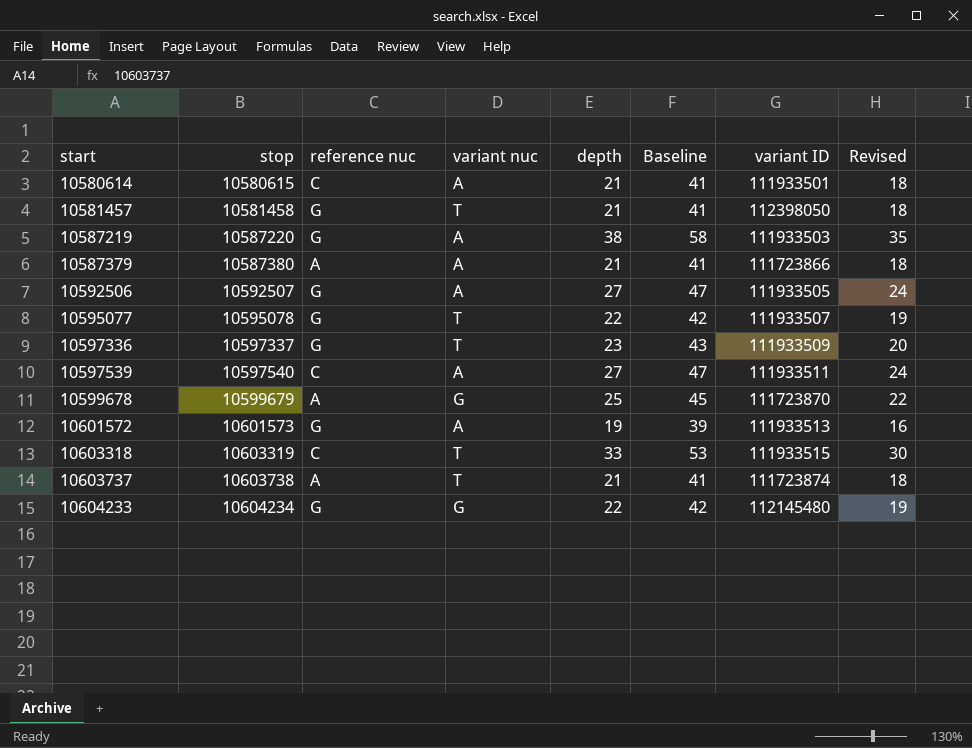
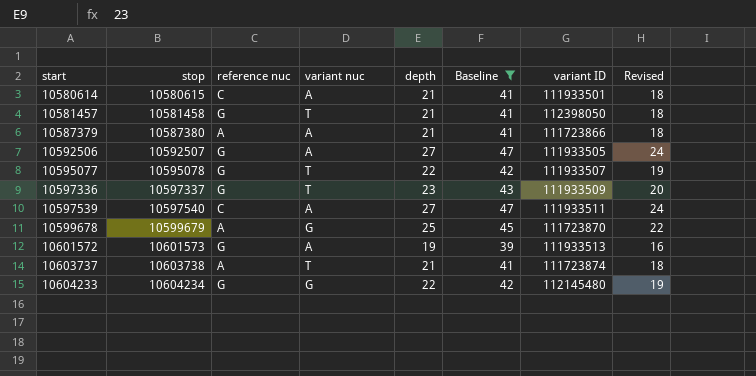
filter: none -> Baseline <= 47

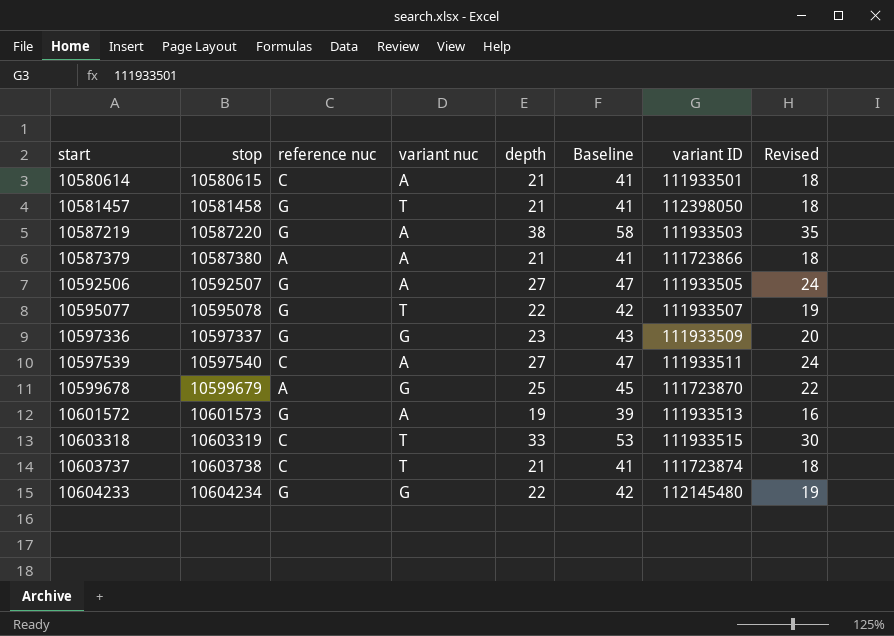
filter: Baseline <= 47 -> none
10597336 | variant nuc: T -> G
10603737 | reference nuc: A -> C

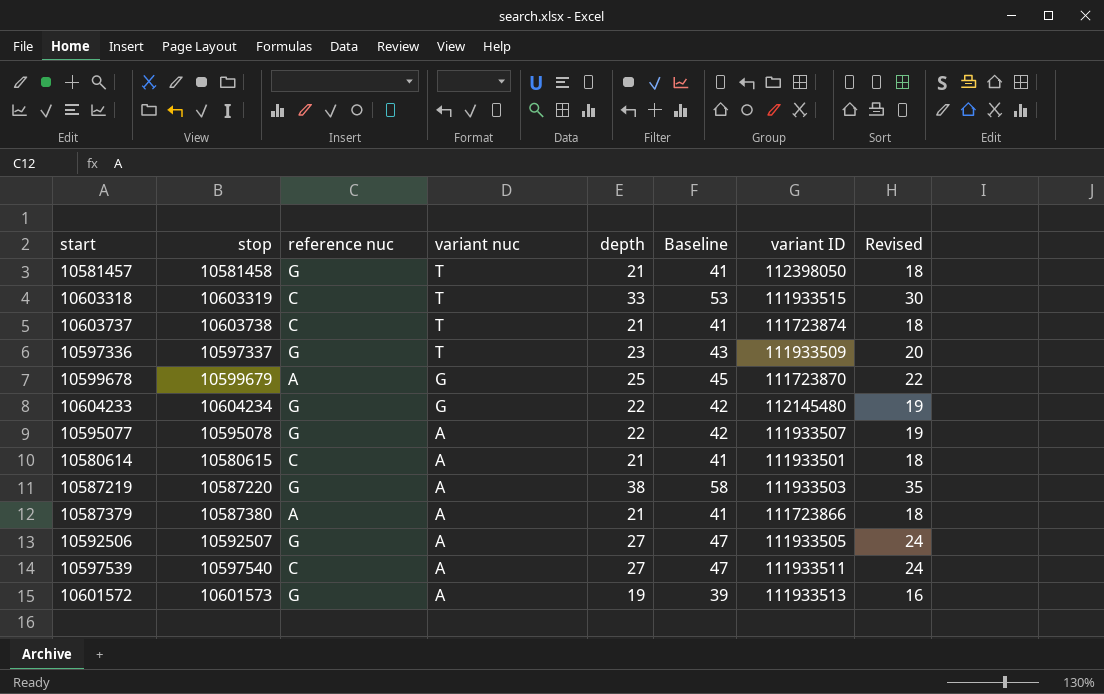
row order: start ascending -> variant nuc descending
10597336 | variant nuc: G -> T
10595077 | variant nuc: T -> A

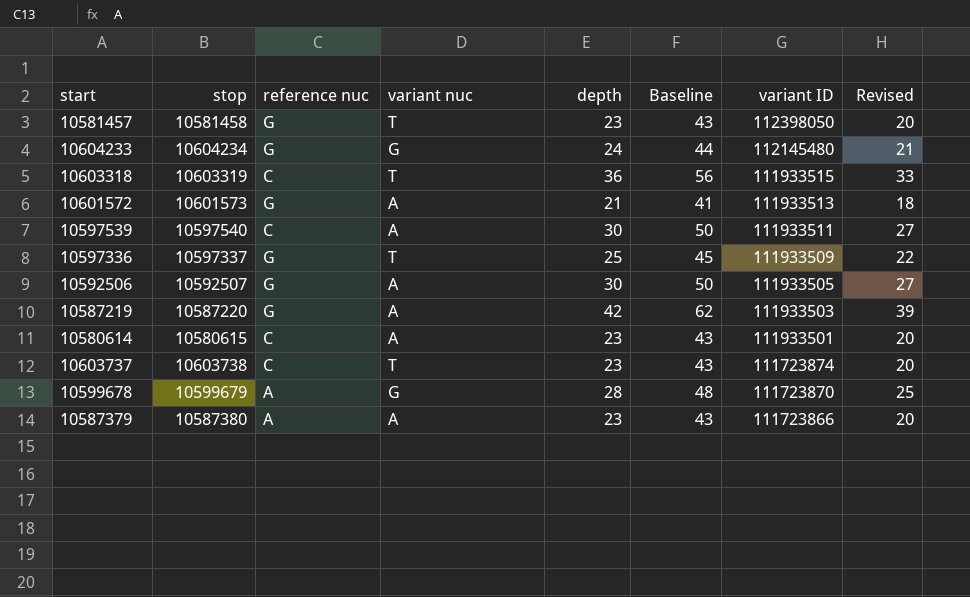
row order: variant nuc descending -> variant ID descending
row 10595077: 10595078 | G | A | 22 | 42 | 111933507 | 19 -> none
10581457 | depth: 21 -> 23
10581457 | Baseline: 41 -> 43
10581457 | Revised: 18 -> 20
10604233 | depth: 22 -> 24
10604233 | Baseline: 42 -> 44
10604233 | Revised: 19 -> 21
10603318 | depth: 33 -> 36
10603318 | Baseline: 53 -> 56
10603318 | Revised: 30 -> 33
10601572 | depth: 19 -> 21
10601572 | Baseline: 39 -> 41
10601572 | Revised: 16 -> 18
10597539 | depth: 27 -> 30
10597539 | Baseline: 47 -> 50
10597539 | Revised: 24 -> 27
10597336 | depth: 23 -> 25
10597336 | Baseline: 43 -> 45
10597336 | Revised: 20 -> 22
10592506 | depth: 27 -> 30
10592506 | Baseline: 47 -> 50
10592506 | Revised: 24 -> 27
10587219 | depth: 38 -> 42
10587219 | Baseline: 58 -> 62
10587219 | Revised: 35 -> 39
10580614 | depth: 21 -> 23
10580614 | Baseline: 41 -> 43
10580614 | Revised: 18 -> 20
10603737 | depth: 21 -> 23
10603737 | Baseline: 41 -> 43
10603737 | Revised: 18 -> 20
10599678 | depth: 25 -> 28
10599678 | Baseline: 45 -> 48
10599678 | Revised: 22 -> 25
10587379 | depth: 21 -> 23
10587379 | Baseline: 41 -> 43
10587379 | Revised: 18 -> 20

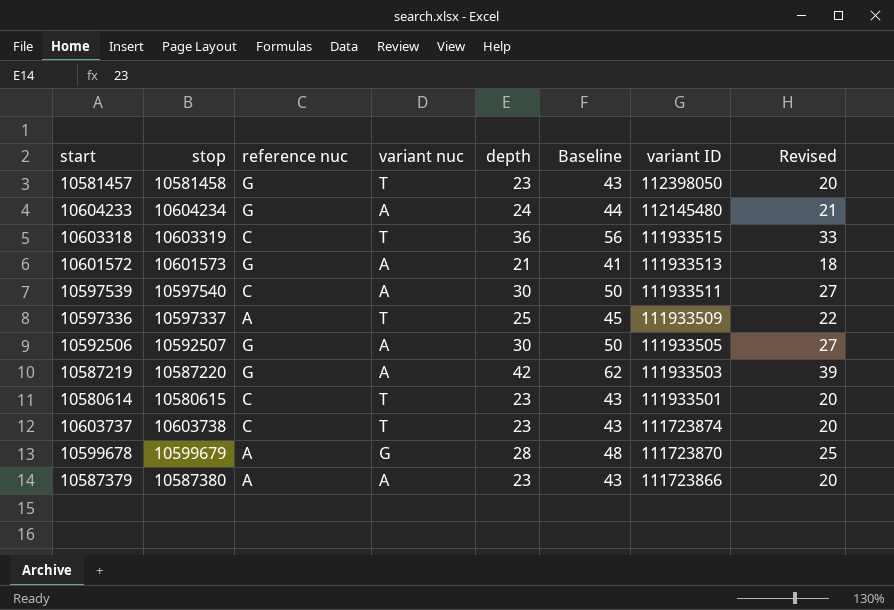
10604233 | variant nuc: G -> A
10597336 | reference nuc: G -> A
10580614 | variant nuc: A -> T

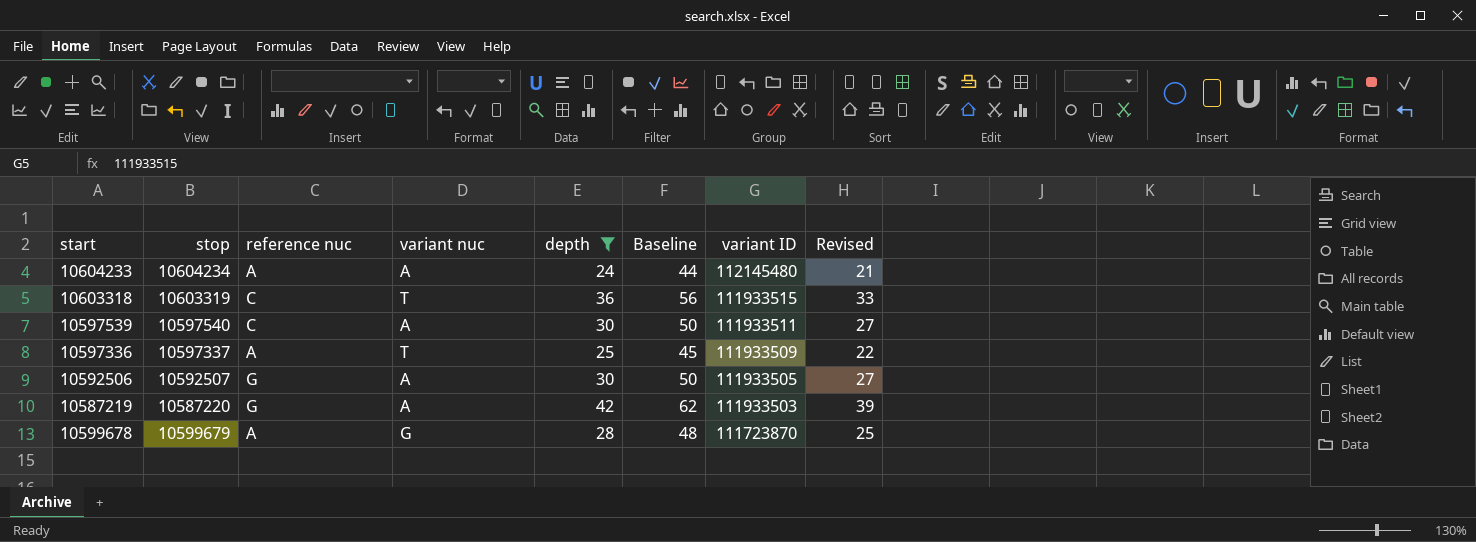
filter: none -> depth >= 24
10604233 | reference nuc: G -> A

